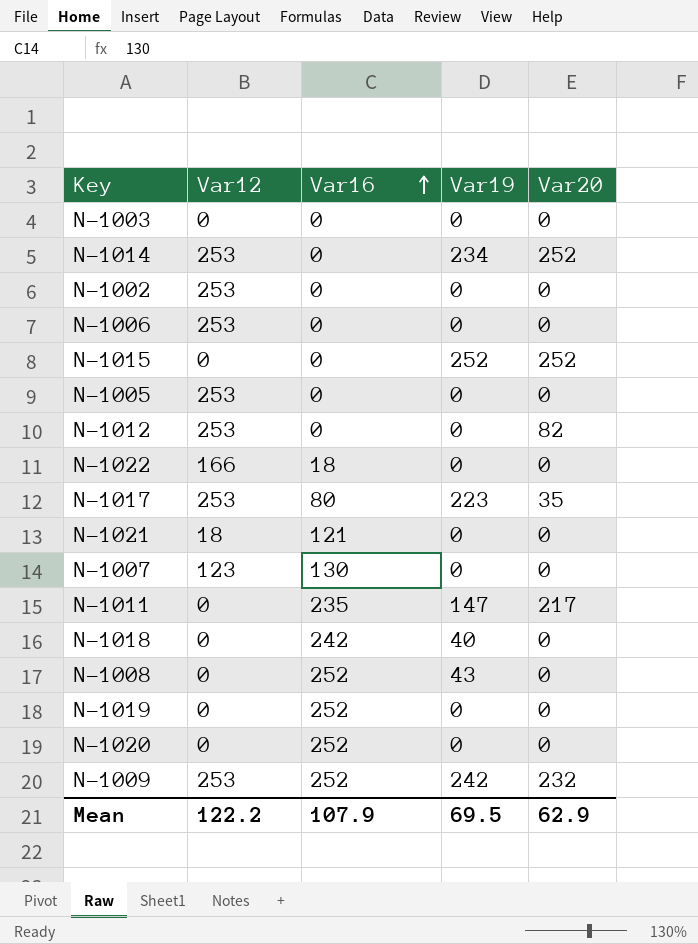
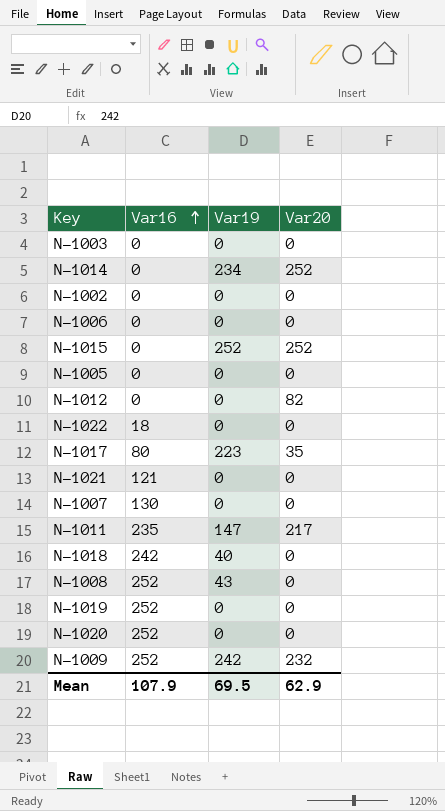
column Var12 | position: 2 -> none

